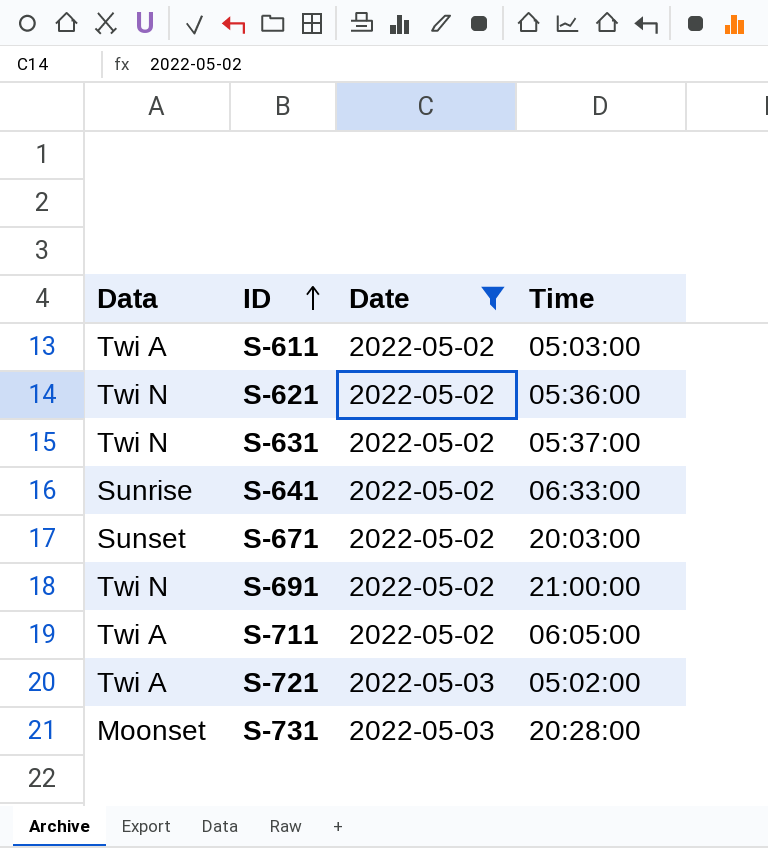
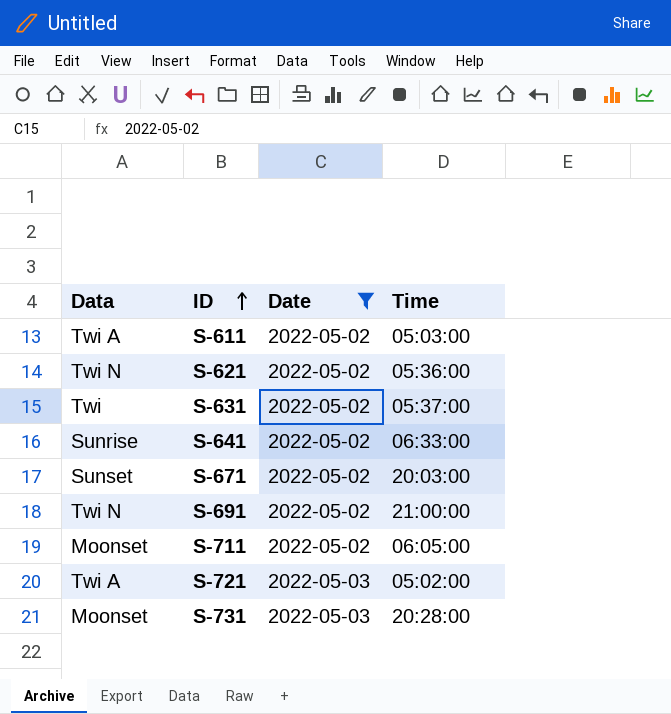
S-631 | Data: Twi N -> Twi
S-711 | Data: Twi A -> Moonset

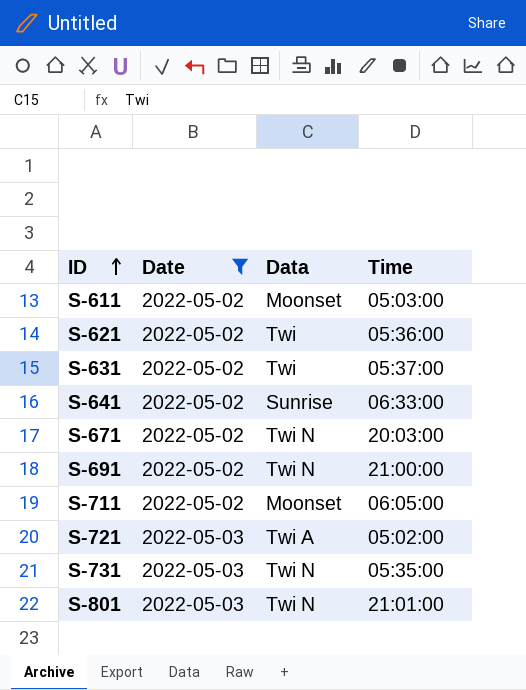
column Data | position: 1 -> 3
S-611 | Data: Twi A -> Moonset
S-621 | Data: Twi N -> Twi
S-671 | Data: Sunset -> Twi N
S-731 | Data: Moonset -> Twi N
S-731 | Time: 20:28:00 -> 05:35:00
row S-801: none -> 2022-05-03 | Twi N | 21:01:00

